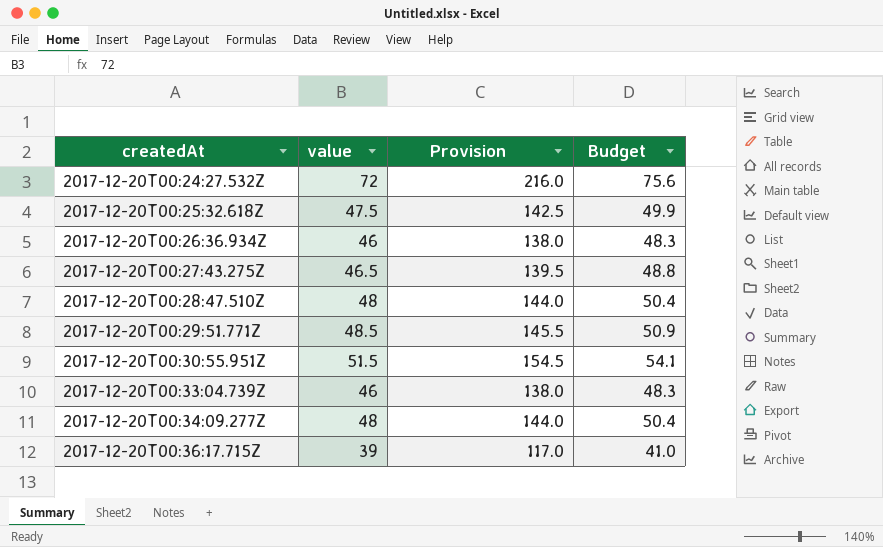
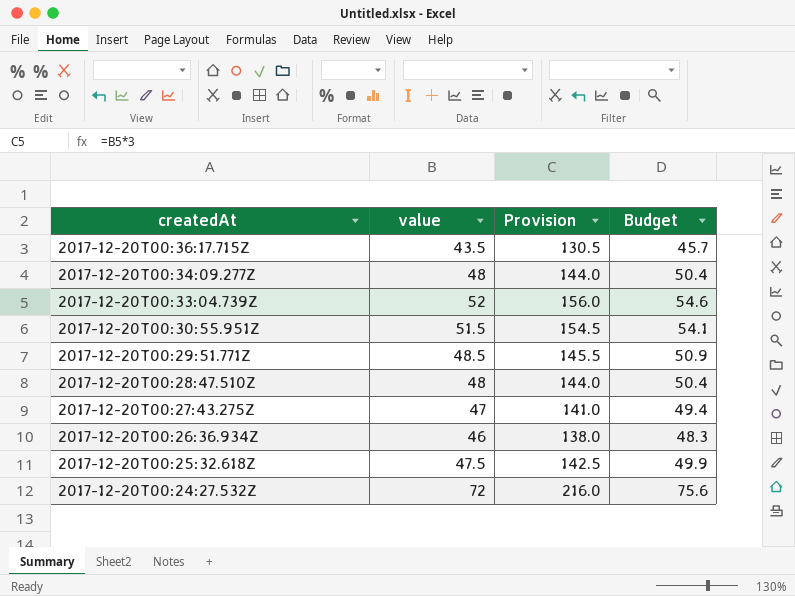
row order: createdAt ascending -> createdAt descending
2017-12-20T00:36:17.715Z | value: 39 -> 43.5
2017-12-20T00:36:17.715Z | Provision: 117.0 -> 130.5
2017-12-20T00:36:17.715Z | Budget: 41.0 -> 45.7
2017-12-20T00:33:04.739Z | value: 46 -> 52
2017-12-20T00:33:04.739Z | Provision: 138.0 -> 156.0
2017-12-20T00:33:04.739Z | Budget: 48.3 -> 54.6
2017-12-20T00:27:43.275Z | value: 46.5 -> 47
2017-12-20T00:27:43.275Z | Provision: 139.5 -> 141.0
2017-12-20T00:27:43.275Z | Budget: 48.8 -> 49.4

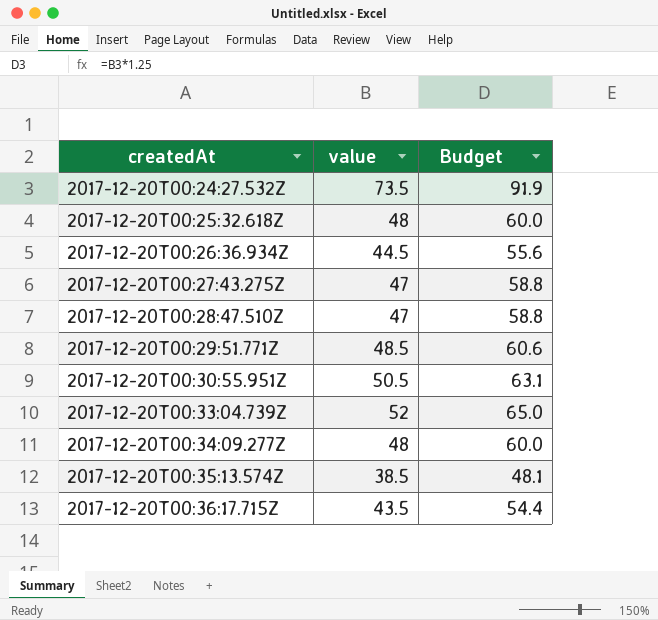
row order: createdAt descending -> createdAt ascending
column Provision | formula: [value] * 3 -> none
column Budget | formula: [value] * 1.05 -> [value] * 1.25
2017-12-20T00:24:27.532Z | value: 72 -> 73.5
2017-12-20T00:25:32.618Z | value: 47.5 -> 48
2017-12-20T00:26:36.934Z | value: 46 -> 44.5
2017-12-20T00:28:47.510Z | value: 48 -> 47
2017-12-20T00:30:55.951Z | value: 51.5 -> 50.5
row 2017-12-20T00:35:13.574Z: none -> 38.5 | 48.1

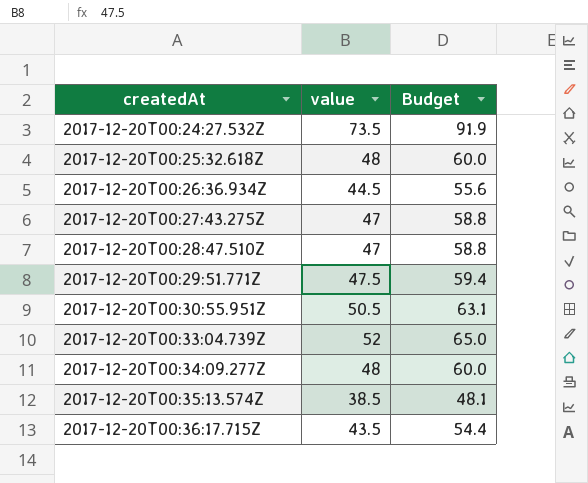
2017-12-20T00:29:51.771Z | value: 48.5 -> 47.5
2017-12-20T00:29:51.771Z | Budget: 60.6 -> 59.4

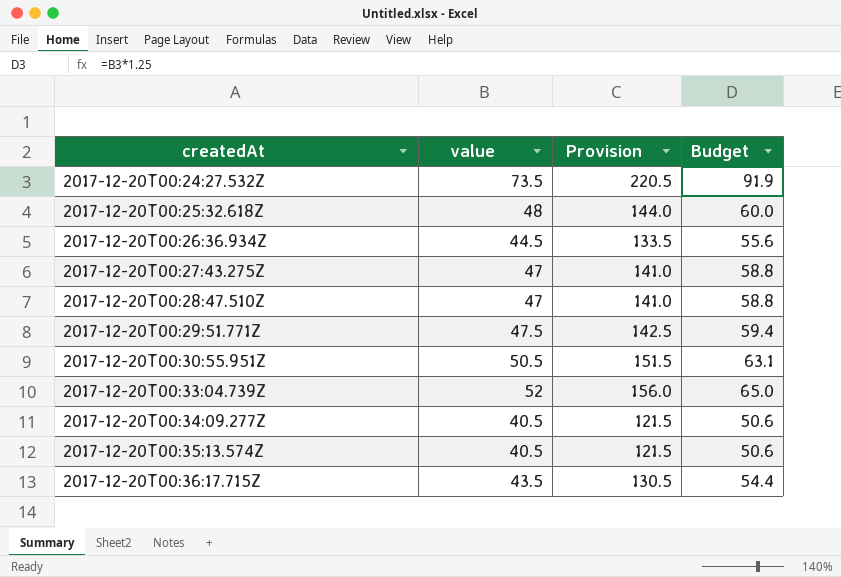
column Provision | formula: none -> [value] * 3
2017-12-20T00:34:09.277Z | value: 48 -> 40.5
2017-12-20T00:34:09.277Z | Budget: 60.0 -> 50.6
2017-12-20T00:35:13.574Z | value: 38.5 -> 40.5
2017-12-20T00:35:13.574Z | Budget: 48.1 -> 50.6

